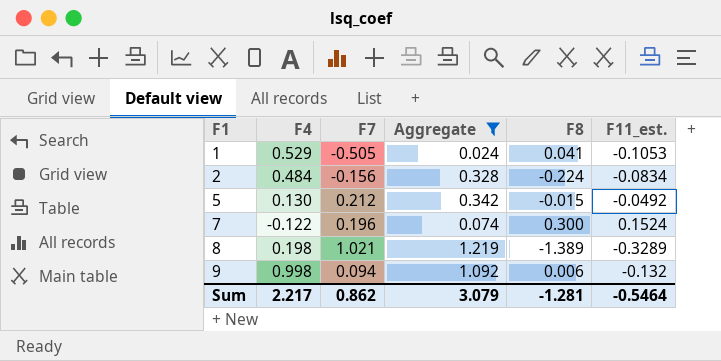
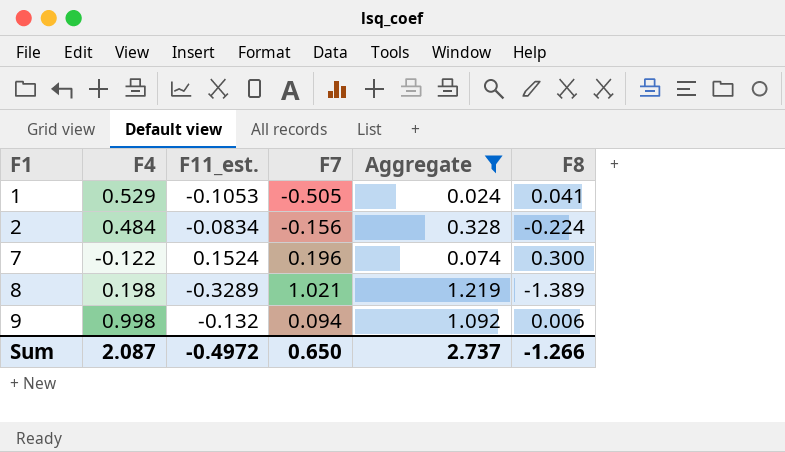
column F11_est. | position: 6 -> 3
row 5: 0.130 | 0.212 | 0.342 | -0.015 | -0.0492 -> none
Sum | F4: 2.217 -> 2.087
Sum | F11_est.: -0.5464 -> -0.4972
Sum | F7: 0.862 -> 0.650
Sum | Aggregate: 3.079 -> 2.737
Sum | F8: -1.281 -> -1.266

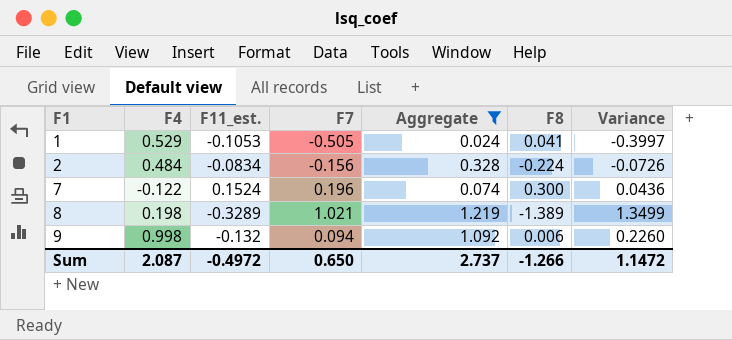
column Variance | formula: none -> [F7] - [F11_est.]

